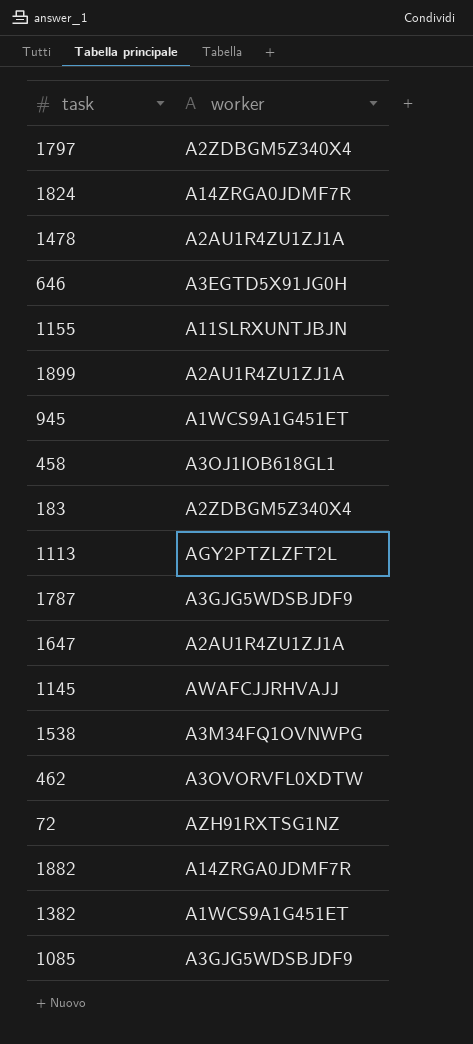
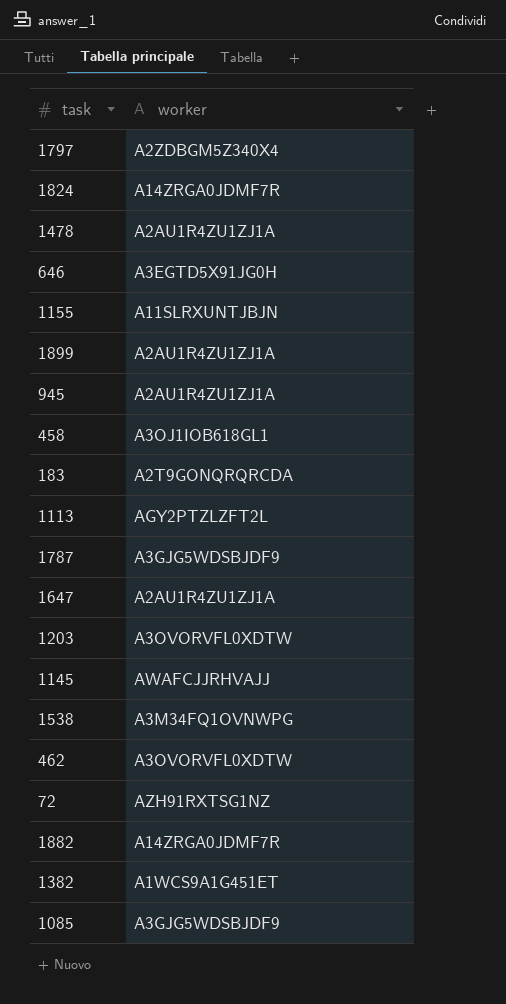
945 | worker: A1WCS9A1G451ET -> A2AU1R4ZU1ZJ1A
183 | worker: A2ZDBGM5Z340X4 -> A2T9GONQRQRCDA
row 1203: none -> A3OVORVFL0XDTW

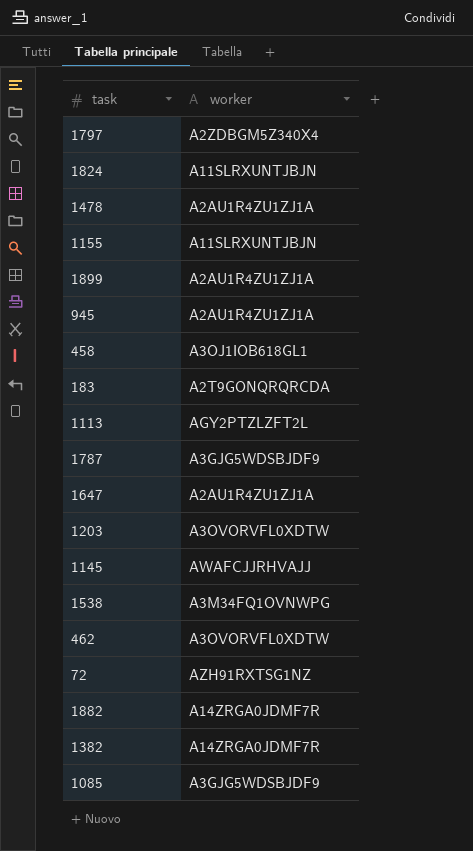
row 646: A3EGTD5X91JG0H -> none
1824 | worker: A14ZRGA0JDMF7R -> A11SLRXUNTJBJN
1382 | worker: A1WCS9A1G451ET -> A14ZRGA0JDMF7R

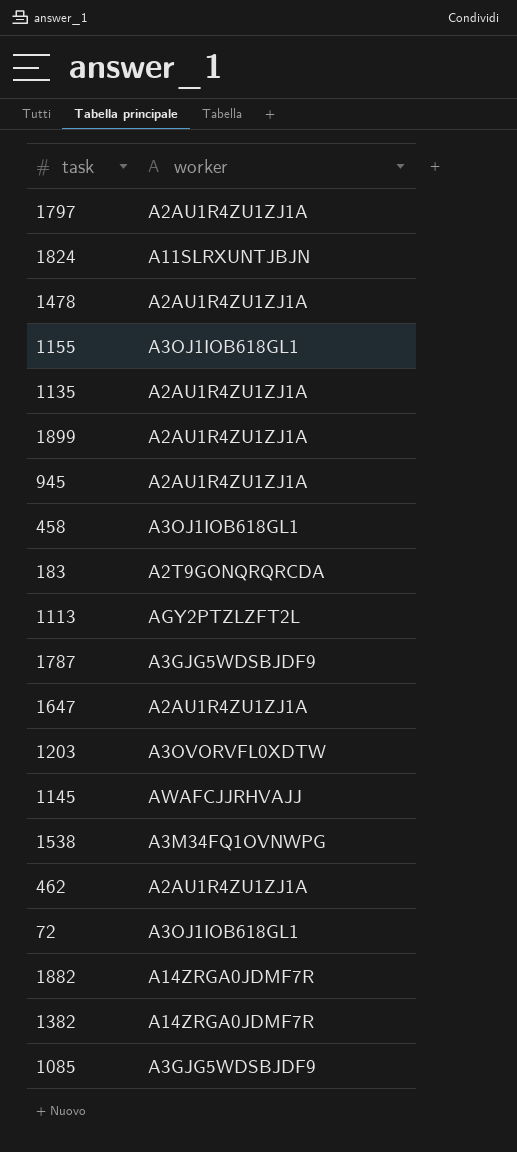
1797 | worker: A2ZDBGM5Z340X4 -> A2AU1R4ZU1ZJ1A
1155 | worker: A11SLRXUNTJBJN -> A3OJ1IOB618GL1
row 1135: none -> A2AU1R4ZU1ZJ1A
462 | worker: A3OVORVFL0XDTW -> A2AU1R4ZU1ZJ1A
72 | worker: AZH91RXTSG1NZ -> A3OJ1IOB618GL1

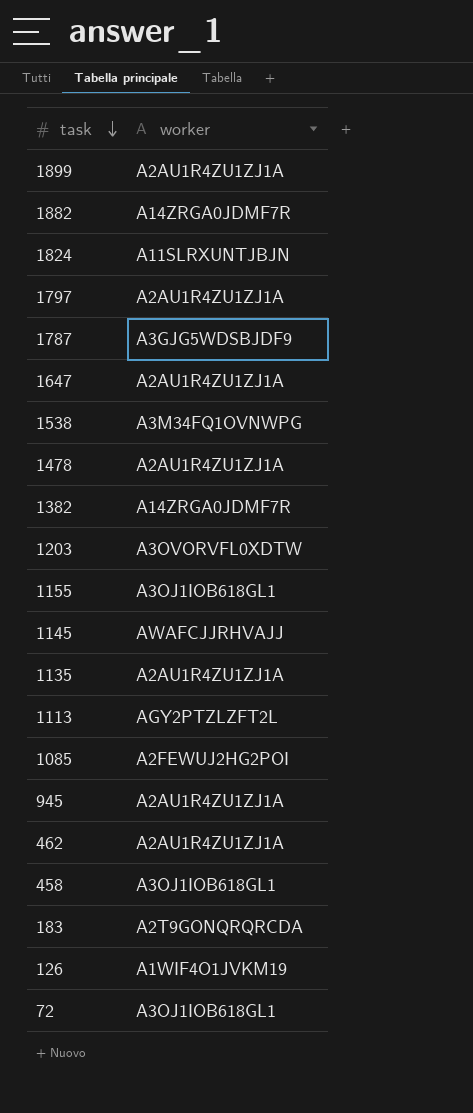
row order: none -> task descending
1085 | worker: A3GJG5WDSBJDF9 -> A2FEWUJ2HG2POI
row 126: none -> A1WIF4O1JVKM19

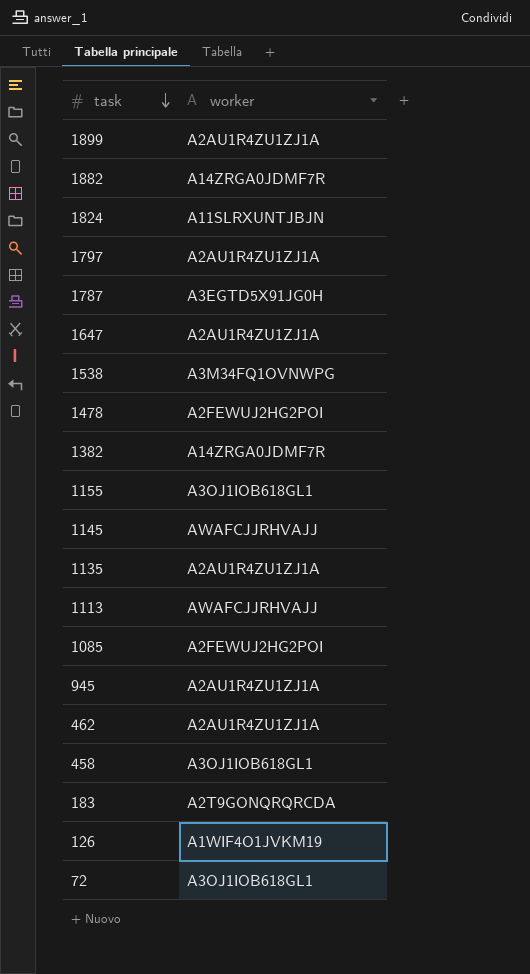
row 1203: A3OVORVFL0XDTW -> none
1787 | worker: A3GJG5WDSBJDF9 -> A3EGTD5X91JG0H
1478 | worker: A2AU1R4ZU1ZJ1A -> A2FEWUJ2HG2POI
1113 | worker: AGY2PTZLZFT2L -> AWAFCJJRHVAJJ

